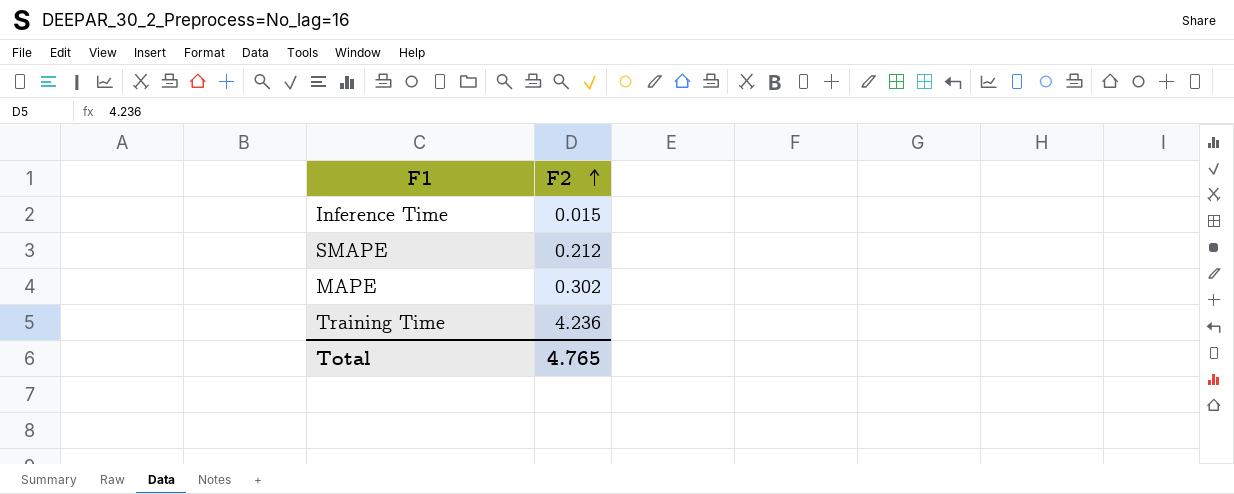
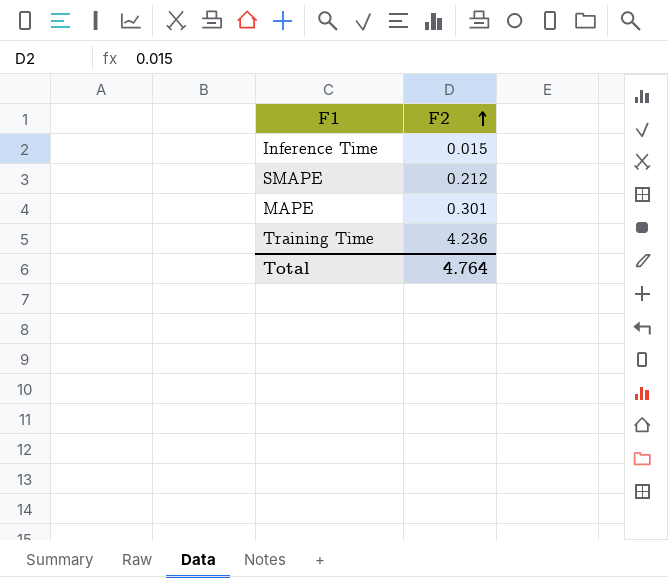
MAPE | F2: 0.302 -> 0.301
Total | F2: 4.765 -> 4.764

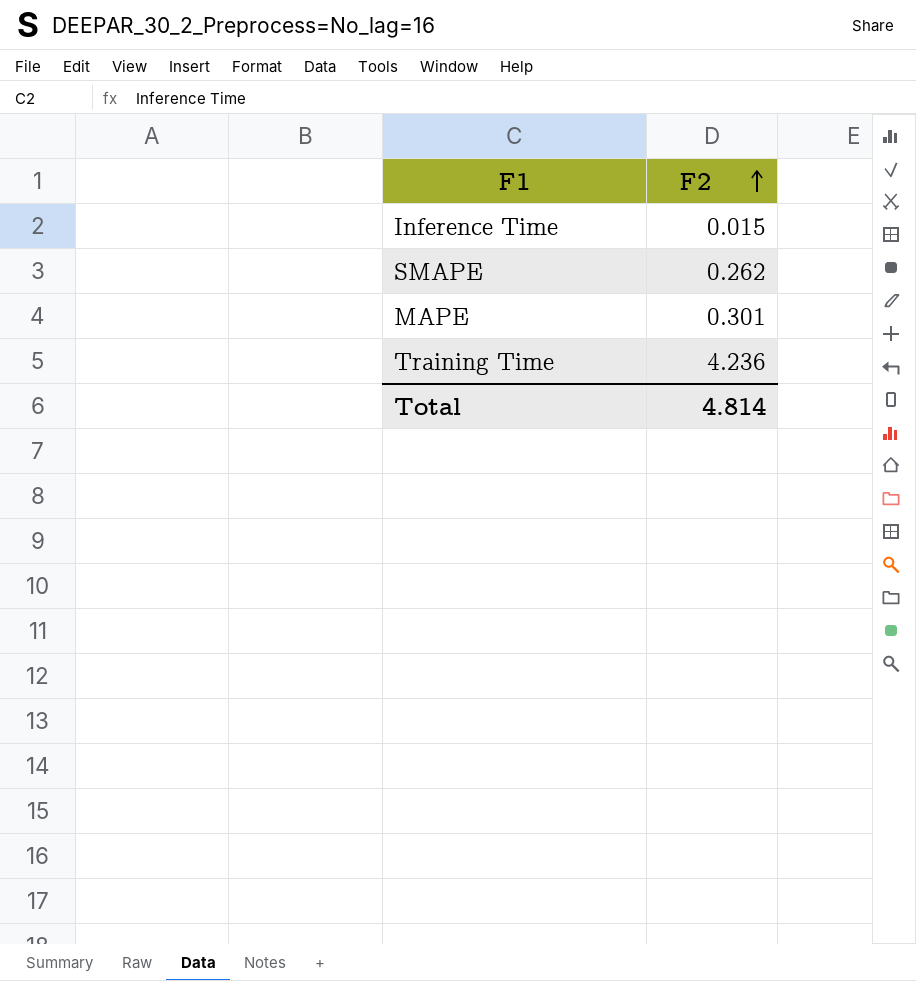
SMAPE | F2: 0.212 -> 0.262
Total | F2: 4.764 -> 4.814

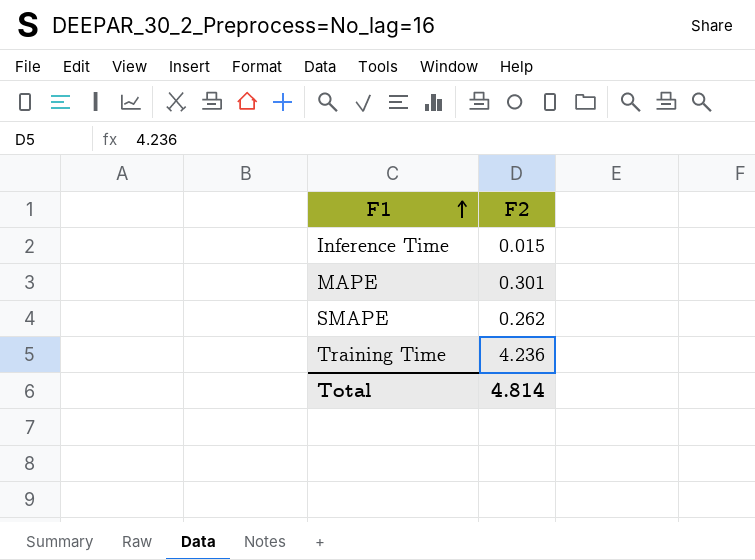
row order: F2 ascending -> F1 ascending

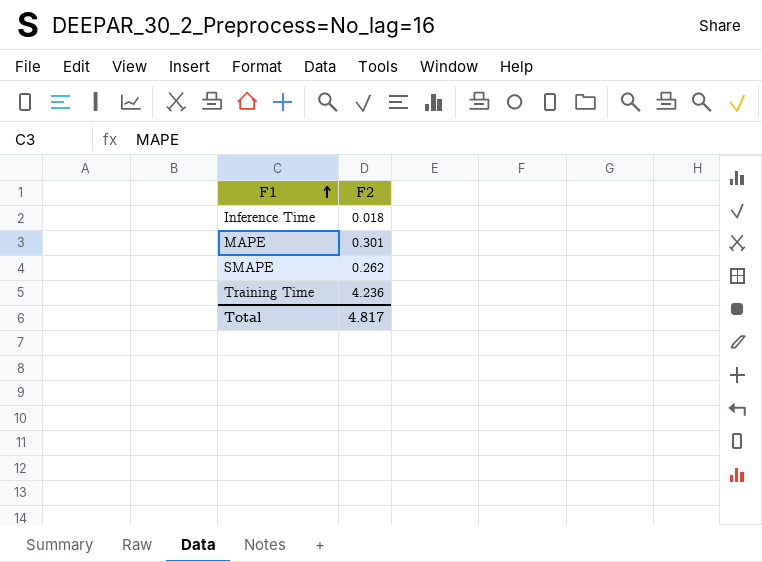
Inference Time | F2: 0.015 -> 0.018
Total | F2: 4.814 -> 4.817

